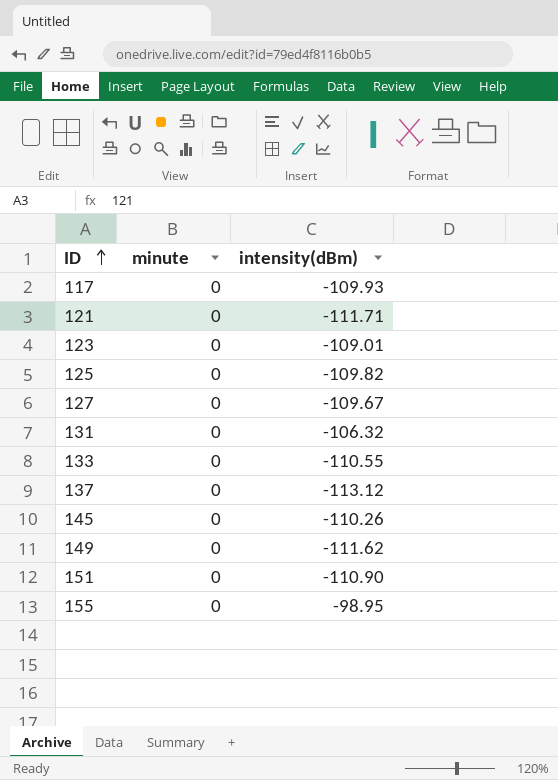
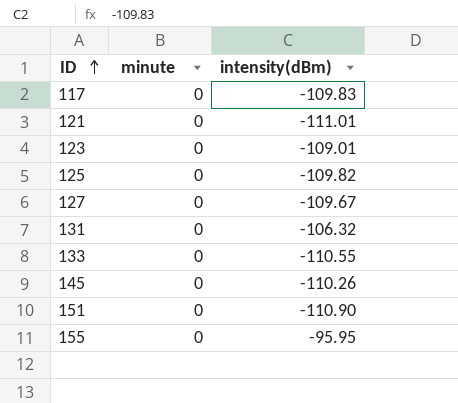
row 137: 0 | -113.12 -> none
row 149: 0 | -111.62 -> none
117 | intensity(dBm): -109.93 -> -109.83
121 | intensity(dBm): -111.71 -> -111.01
155 | intensity(dBm): -98.95 -> -95.95

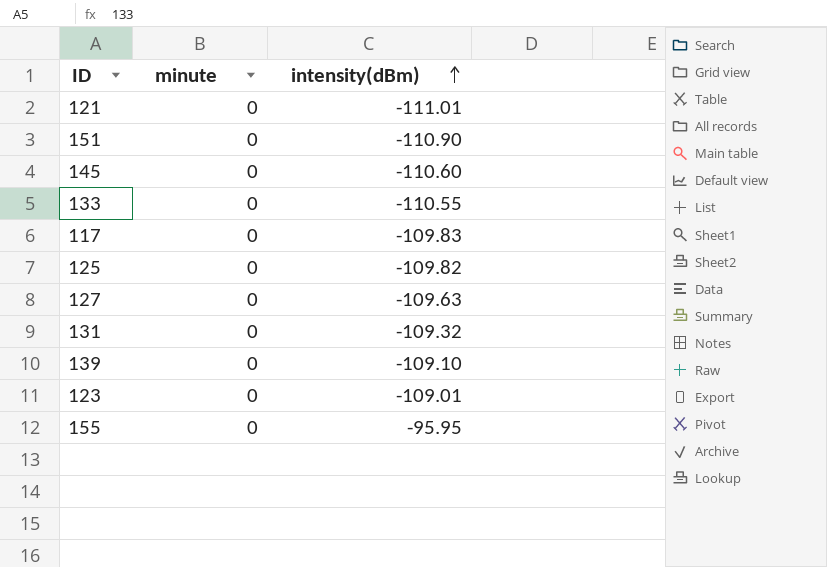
row order: ID ascending -> intensity(dBm) ascending
145 | intensity(dBm): -110.26 -> -110.60
127 | intensity(dBm): -109.67 -> -109.63
131 | intensity(dBm): -106.32 -> -109.32
row 139: none -> 0 | -109.10

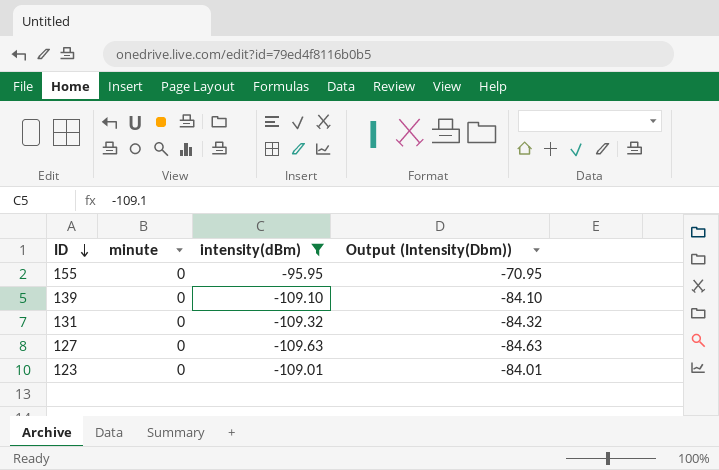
filter: none -> intensity(dBm) >= -109.63
row order: intensity(dBm) ascending -> ID descending
column Output (Intensity(Dbm)) | formula: none -> [intensity(dBm)] + 25

